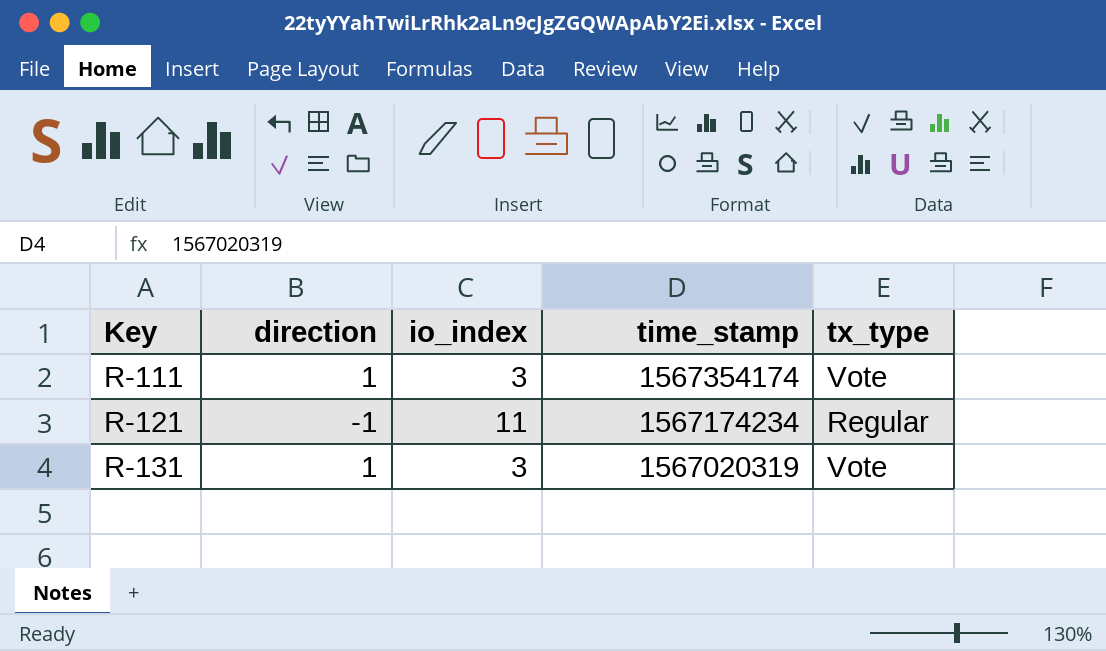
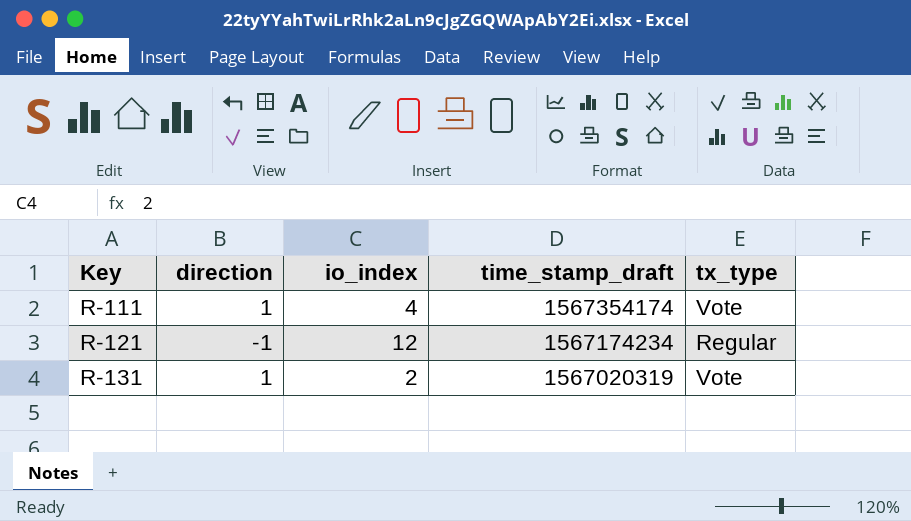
column name: time_stamp -> time_stamp_draft
R-111 | io_index: 3 -> 4
R-121 | io_index: 11 -> 12
R-131 | io_index: 3 -> 2

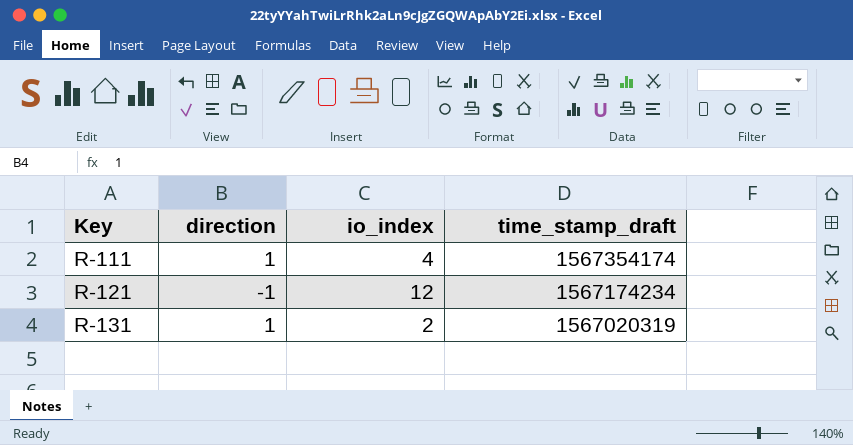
column tx_type | position: 5 -> none

